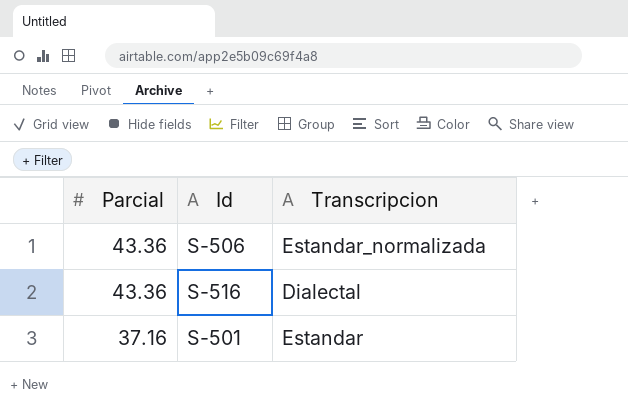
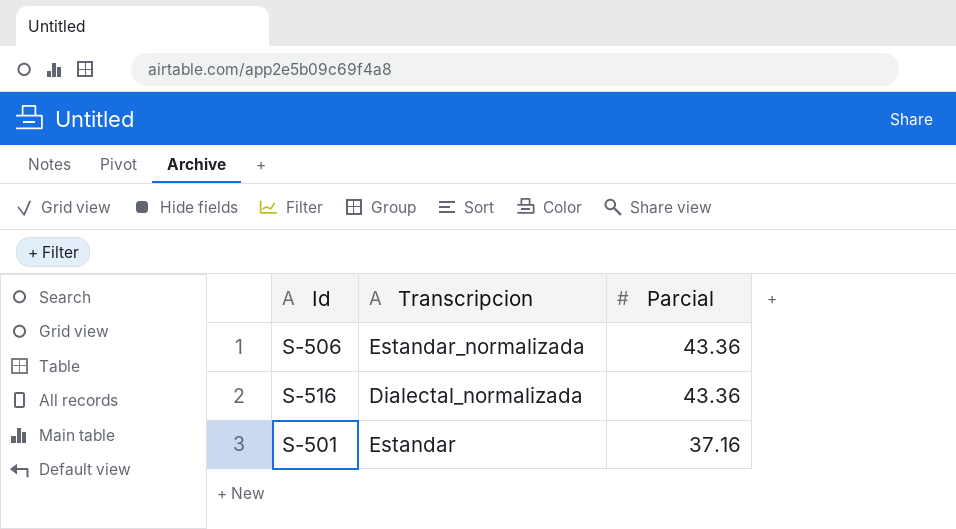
column Parcial | position: 1 -> 3
S-516 | Transcripcion: Dialectal -> Dialectal_normalizada

